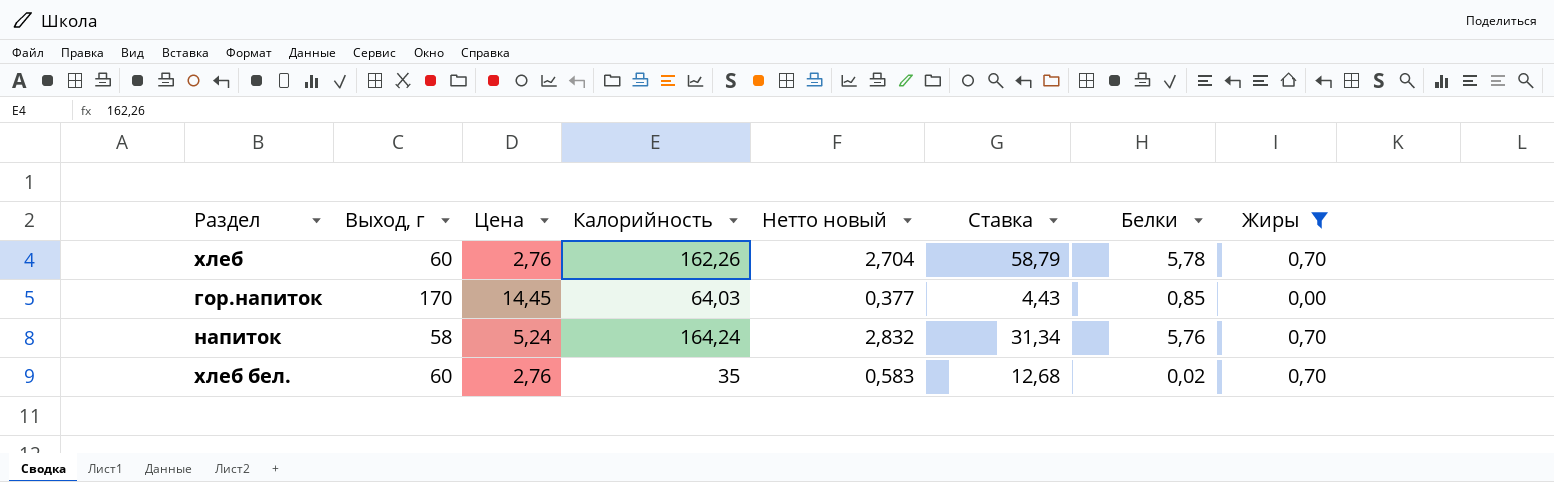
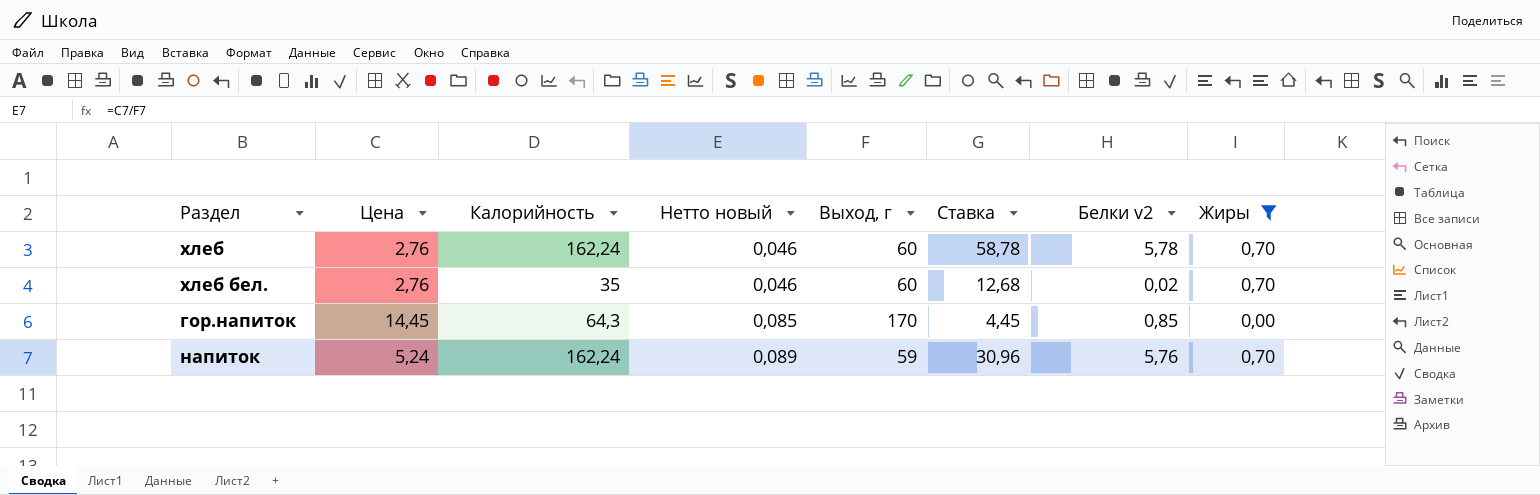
row order: none -> Нетто новый ascending
column Нетто новый | formula: [Калорийность] / [Выход, г] -> [Цена] / [Выход, г]
column Выход, г | position: 2 -> 5
column name: Белки -> Белки v2
хлеб | Калорийность: 162,26 -> 162,24
хлеб | Ставка: 58,79 -> 58,78
гор.напиток | Калорийность: 64,03 -> 64,3
гор.напиток | Ставка: 4,43 -> 4,45
напиток | Калорийность: 164,24 -> 162,24
напиток | Выход, г: 58 -> 59
напиток | Ставка: 31,34 -> 30,96

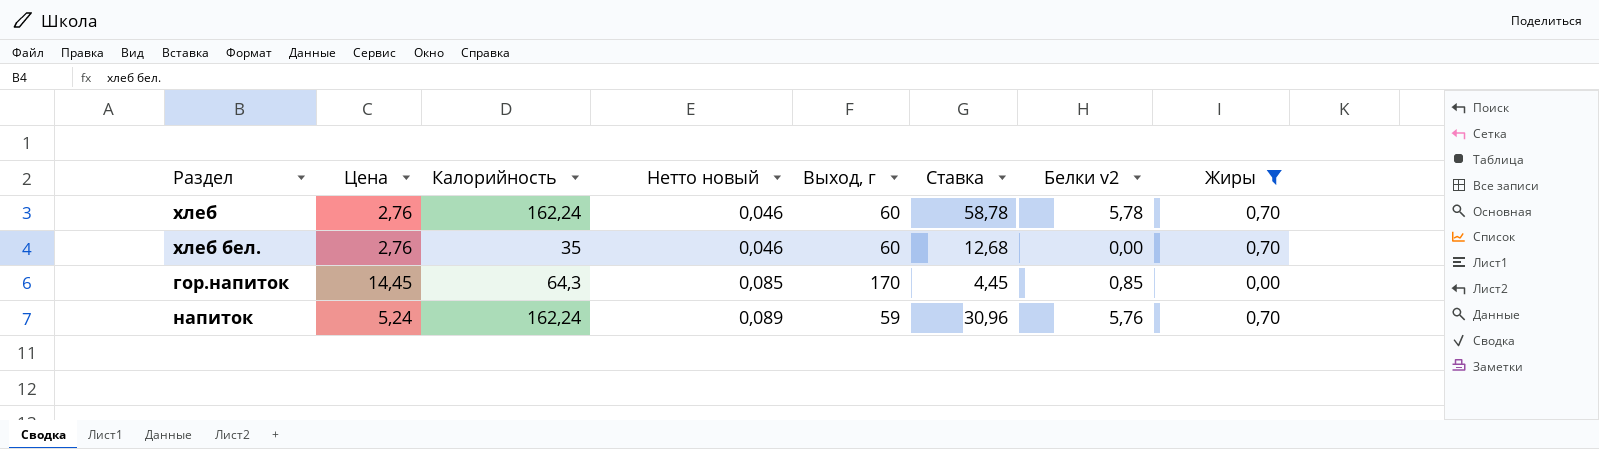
хлеб бел. | Белки v2: 0,02 -> 0,00

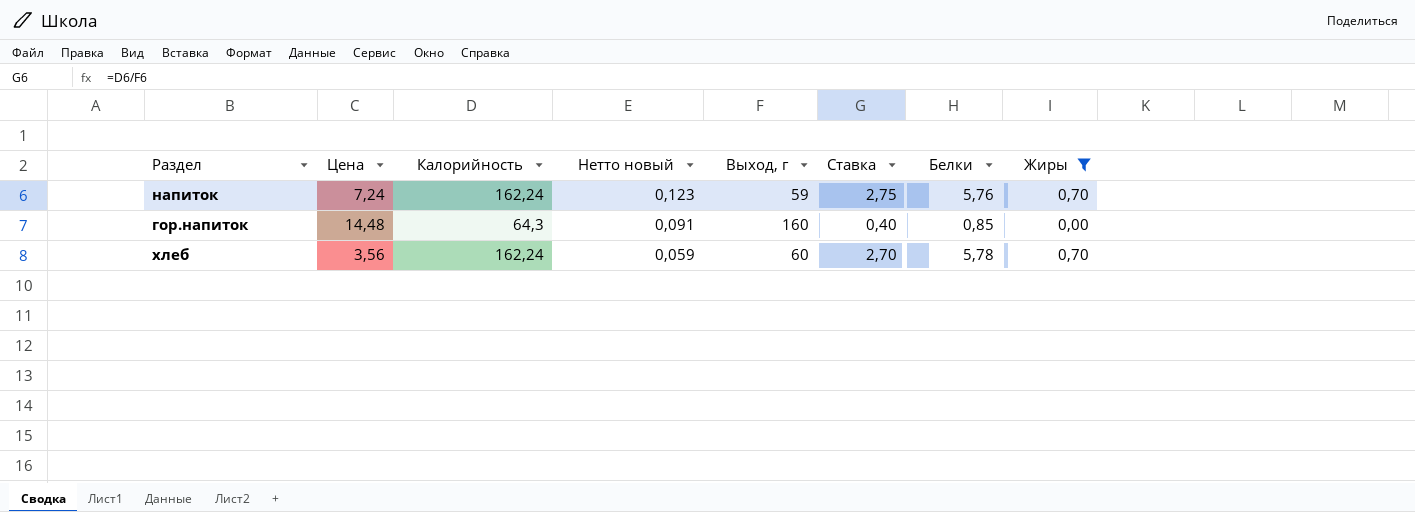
row order: Нетто новый ascending -> Нетто новый descending
column Ставка | formula: [Калорийность] / [Цена] -> [Калорийность] / [Выход, г]
column name: Белки v2 -> Белки
row хлеб бел.: 2,76 | 35 | 0,046 | 60 | 12,68 | 0,00 | 0,70 -> none
напиток | Цена: 5,24 -> 7,24
напиток | Нетто новый: 0,089 -> 0,123
гор.напиток | Цена: 14,45 -> 14,48
гор.напиток | Нетто новый: 0,085 -> 0,091
гор.напиток | Выход, г: 170 -> 160
хлеб | Цена: 2,76 -> 3,56
хлеб | Нетто новый: 0,046 -> 0,059

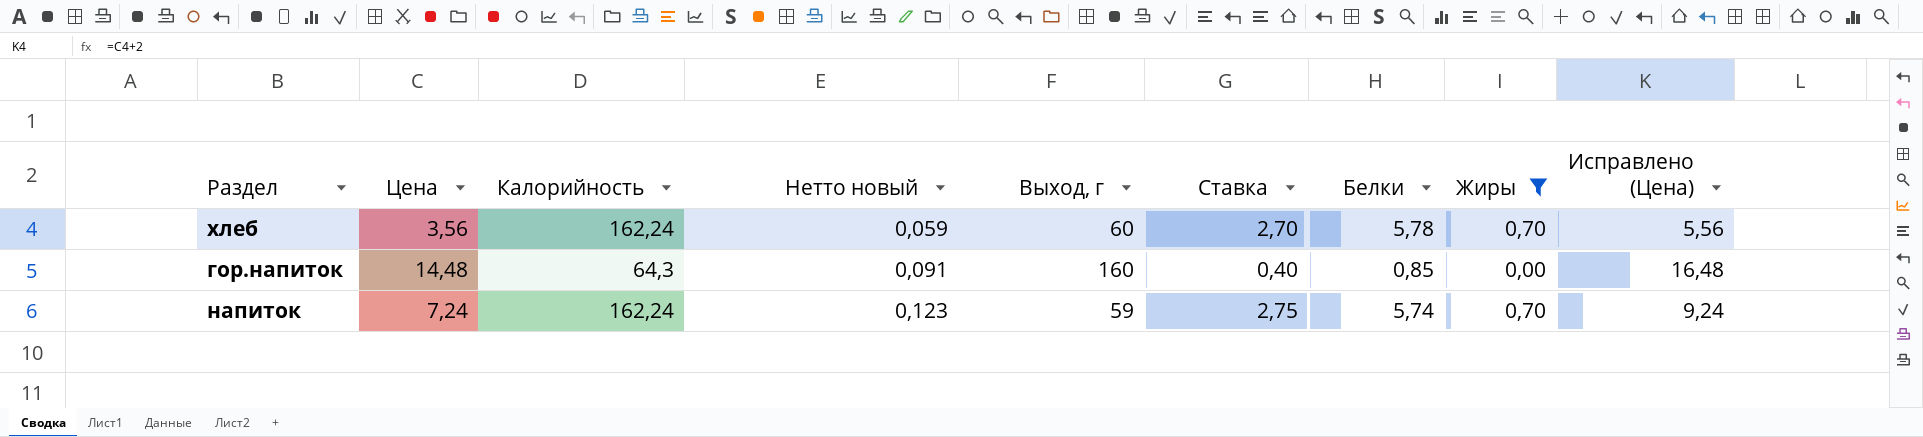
row order: Нетто новый descending -> Нетто новый ascending
column Исправлено (Цена) | formula: none -> [Цена] + 2
напиток | Белки: 5,76 -> 5,74

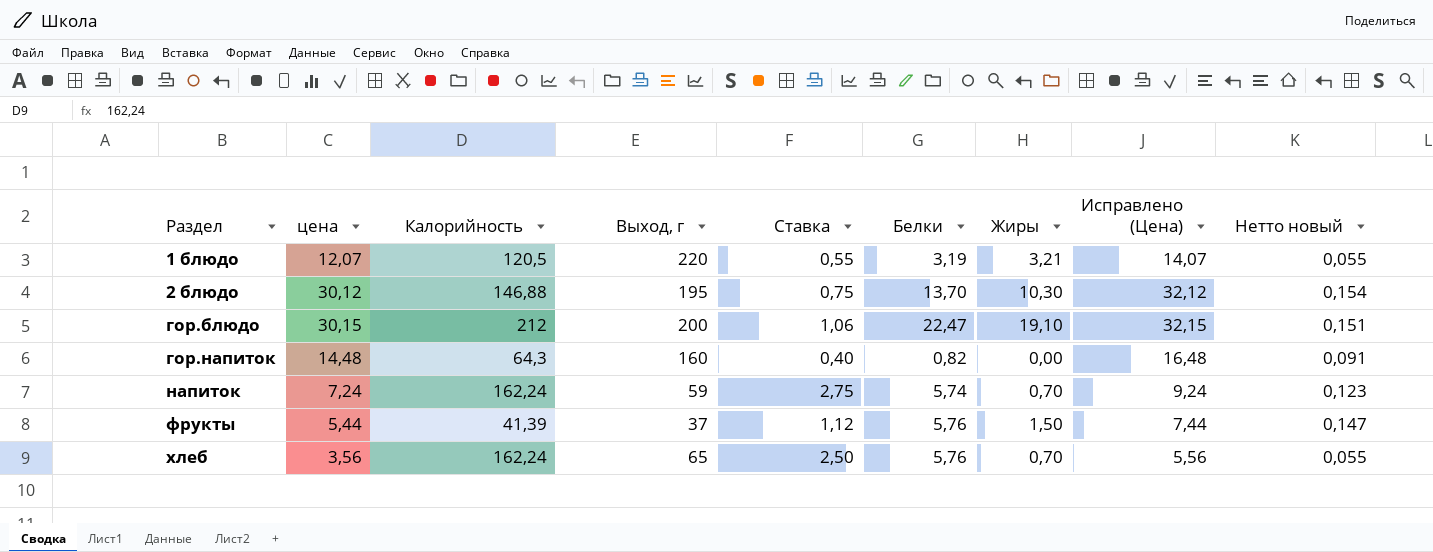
filter: Жиры <= 0,70 -> none
row order: Нетто новый ascending -> Раздел ascending
column name: Цена -> цена
column Нетто новый | position: 4 -> 9
гор.напиток | Белки: 0,85 -> 0,82
хлеб | Выход, г: 60 -> 65
хлеб | Ставка: 2,70 -> 2,50
хлеб | Белки: 5,78 -> 5,76
хлеб | Нетто новый: 0,059 -> 0,055

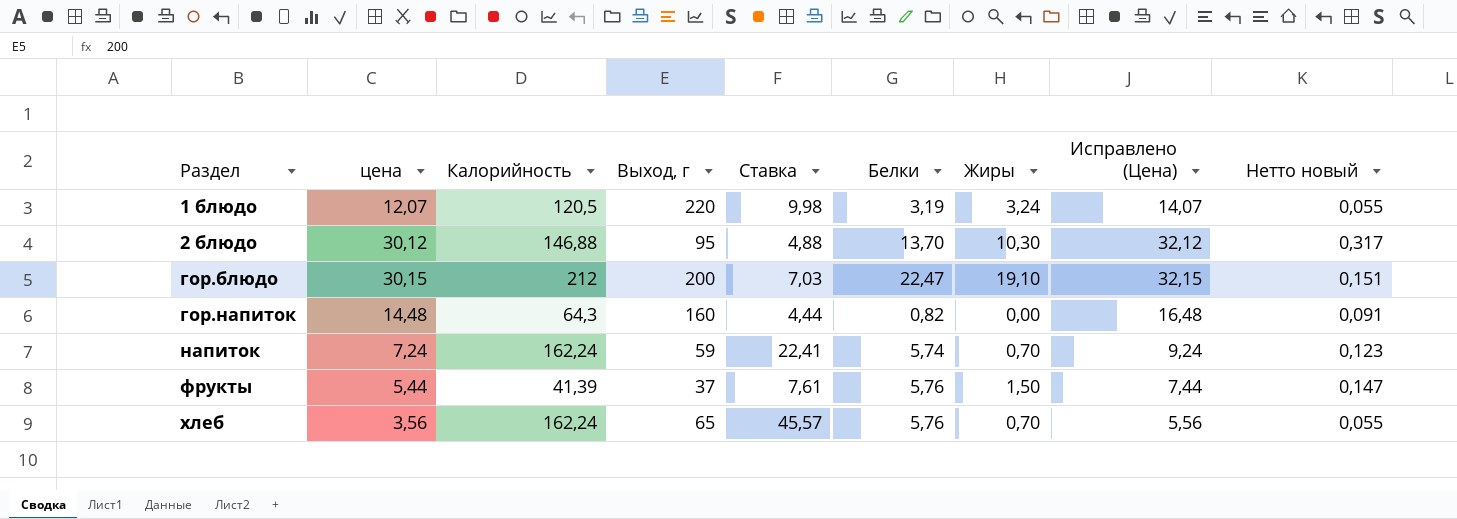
column Ставка | formula: [Калорийность] / [Выход, г] -> [Калорийность] / [цена]
1 блюдо | Жиры: 3,21 -> 3,24
2 блюдо | Выход, г: 195 -> 95
2 блюдо | Нетто новый: 0,154 -> 0,317

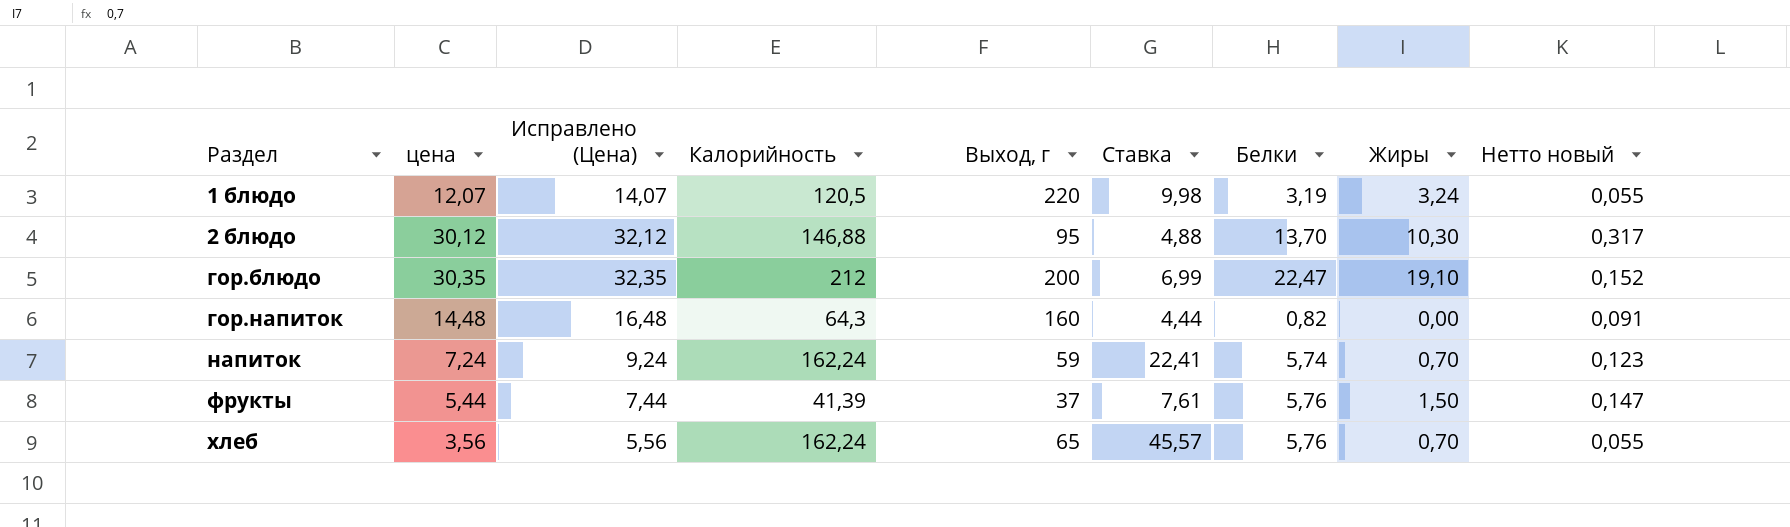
column Исправлено (Цена) | position: 8 -> 3
гор.блюдо | цена: 30,15 -> 30,35
гор.блюдо | Исправлено (Цена): 32,15 -> 32,35
гор.блюдо | Ставка: 7,03 -> 6,99
гор.блюдо | Нетто новый: 0,151 -> 0,152

